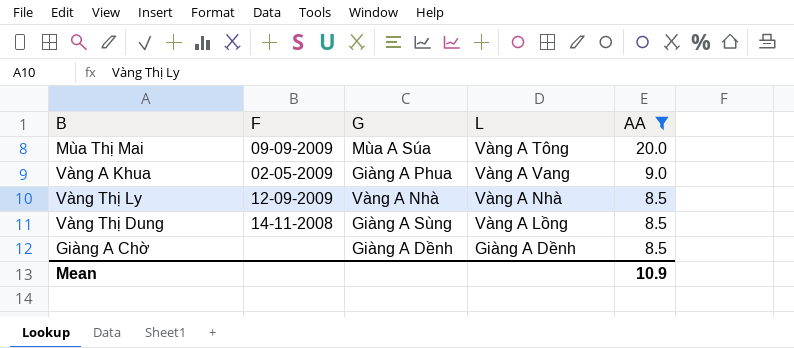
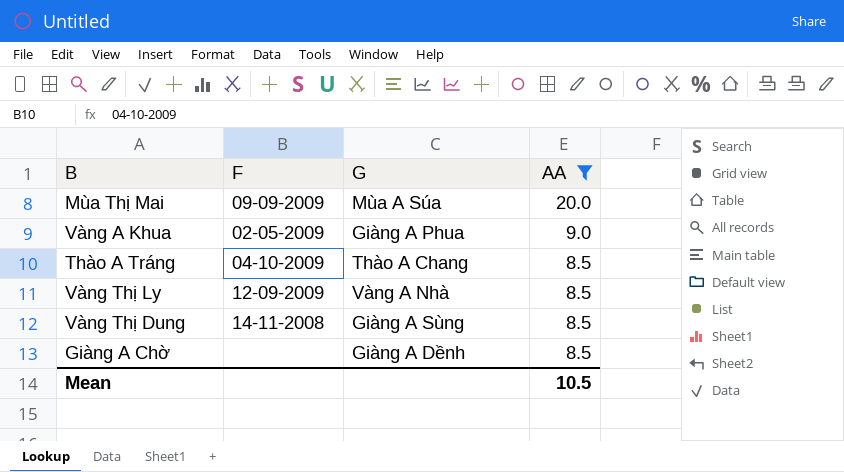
column L | position: 4 -> none
row Thào A Tráng: none -> 04-10-2009 | Thào A Chang | 8.5
Mean | AA: 10.9 -> 10.5

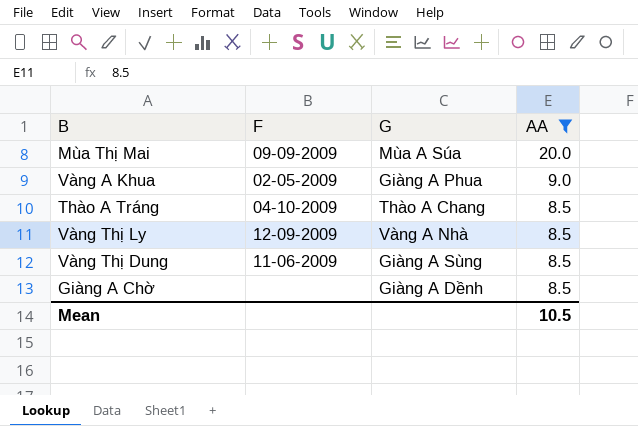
Vàng Thị Dung | F: 14-11-2008 -> 11-06-2009

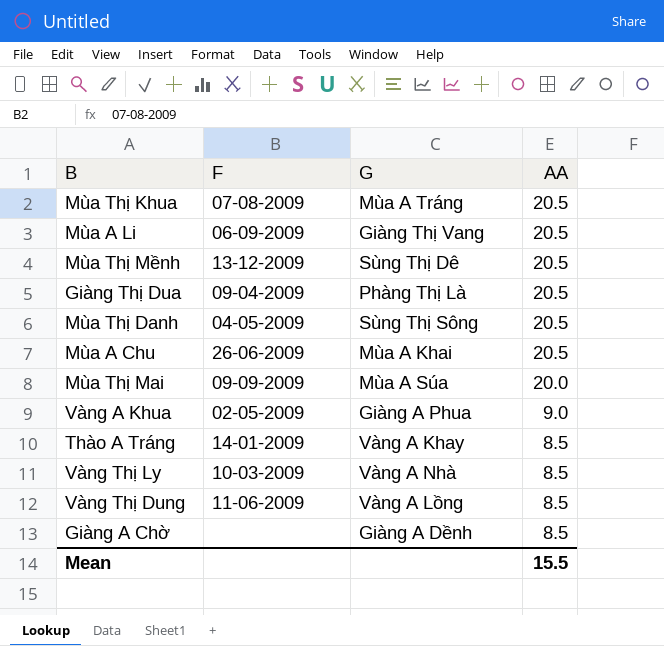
filter: AA != 20.5 -> none
Thào A Tráng | F: 04-10-2009 -> 14-01-2009
Thào A Tráng | G: Thào A Chang -> Vàng A Khay
Vàng Thị Ly | F: 12-09-2009 -> 10-03-2009
Vàng Thị Dung | G: Giàng A Sùng -> Vàng A Lồng
Mean | AA: 10.5 -> 15.5

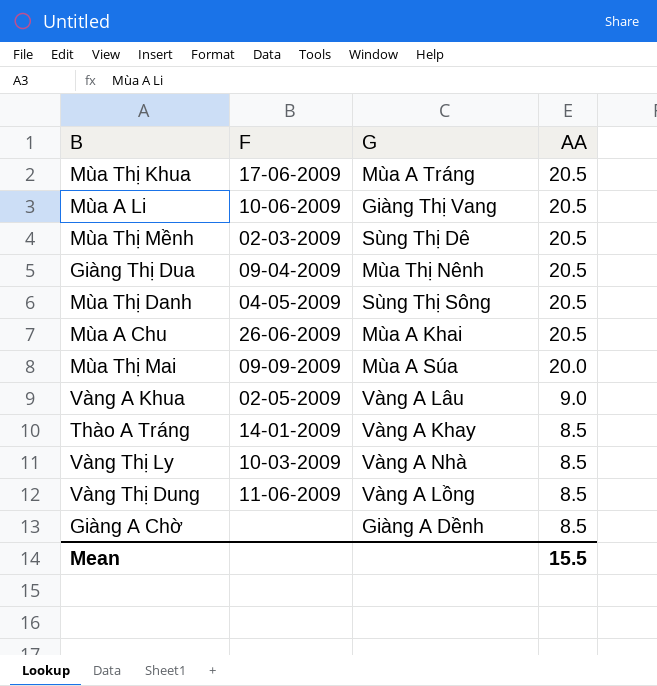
Mùa Thị Khua | F: 07-08-2009 -> 17-06-2009
Mùa A Li | F: 06-09-2009 -> 10-06-2009
Mùa Thị Mềnh | F: 13-12-2009 -> 02-03-2009
Giàng Thị Dua | G: Phàng Thị Là -> Mùa Thị Nênh
Vàng A Khua | G: Giàng A Phua -> Vàng A Lâu

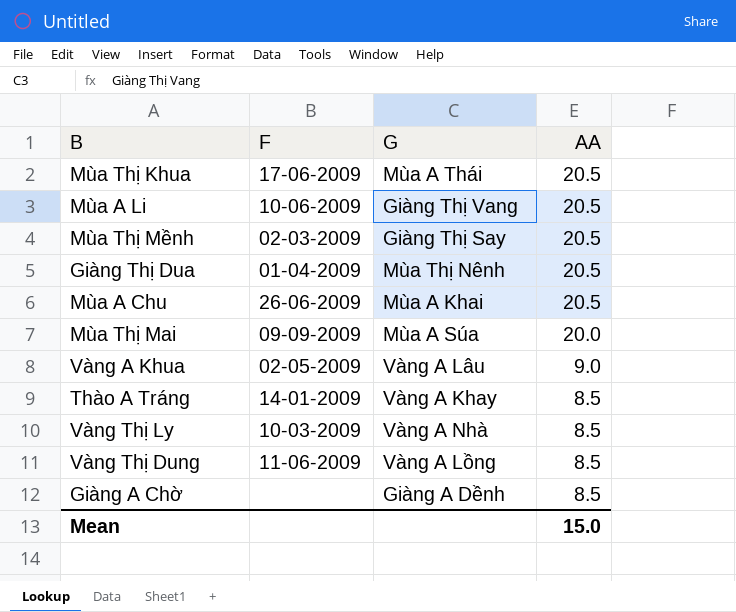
row Mùa Thị Danh: 04-05-2009 | Sùng Thị Sông | 20.5 -> none
Mùa Thị Khua | G: Mùa A Tráng -> Mùa A Thái
Mùa Thị Mềnh | G: Sùng Thị Dê -> Giàng Thị Say
Giàng Thị Dua | F: 09-04-2009 -> 01-04-2009
Mean | AA: 15.5 -> 15.0

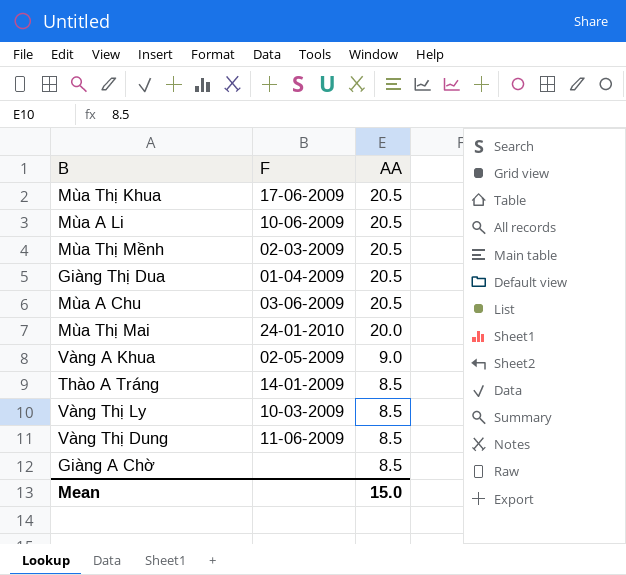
column G | position: 3 -> none
Mùa A Chu | F: 26-06-2009 -> 03-06-2009
Mùa Thị Mai | F: 09-09-2009 -> 24-01-2010

